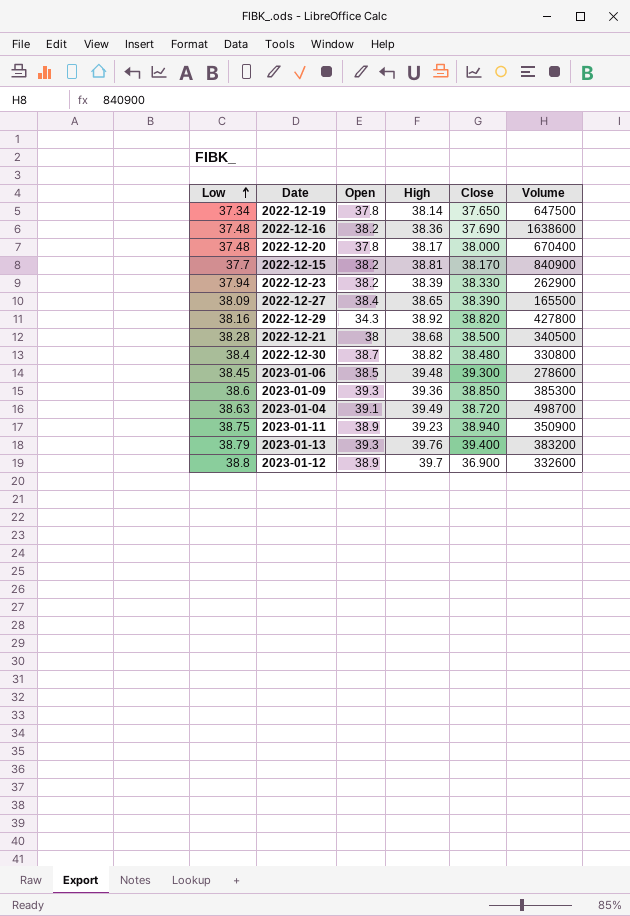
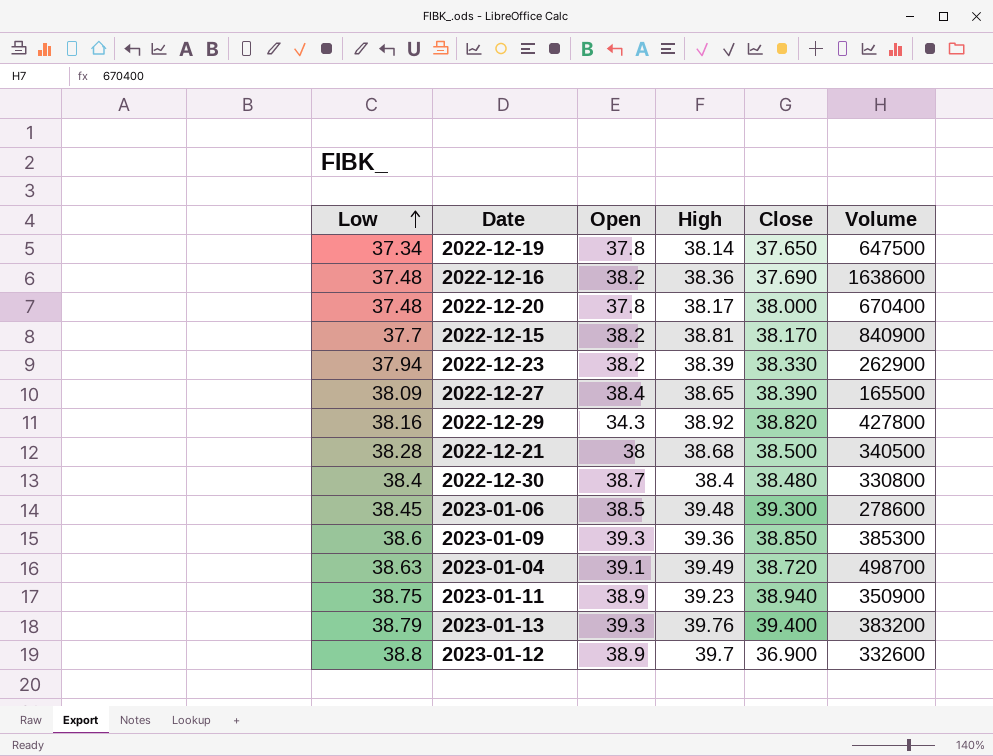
2022-12-30 | High: 38.82 -> 38.4

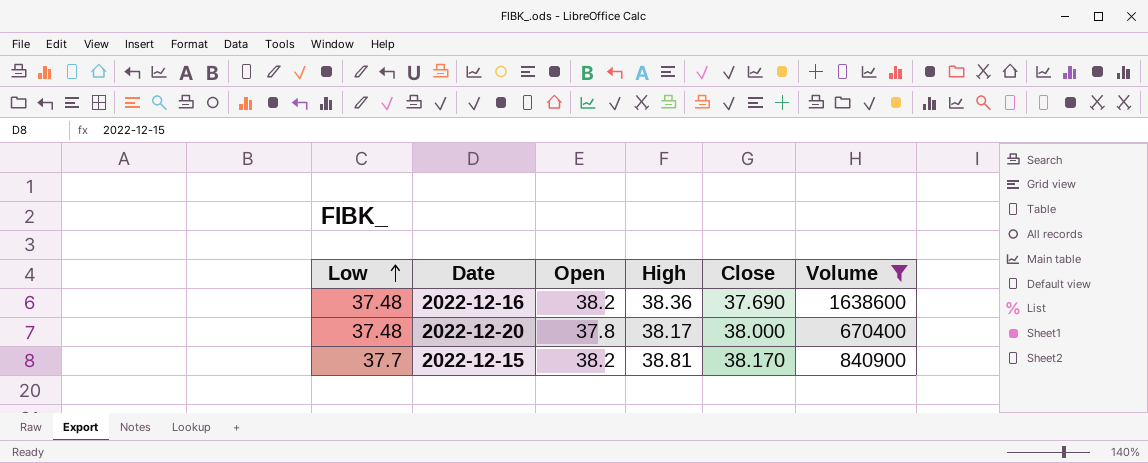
filter: none -> Volume >= 670400

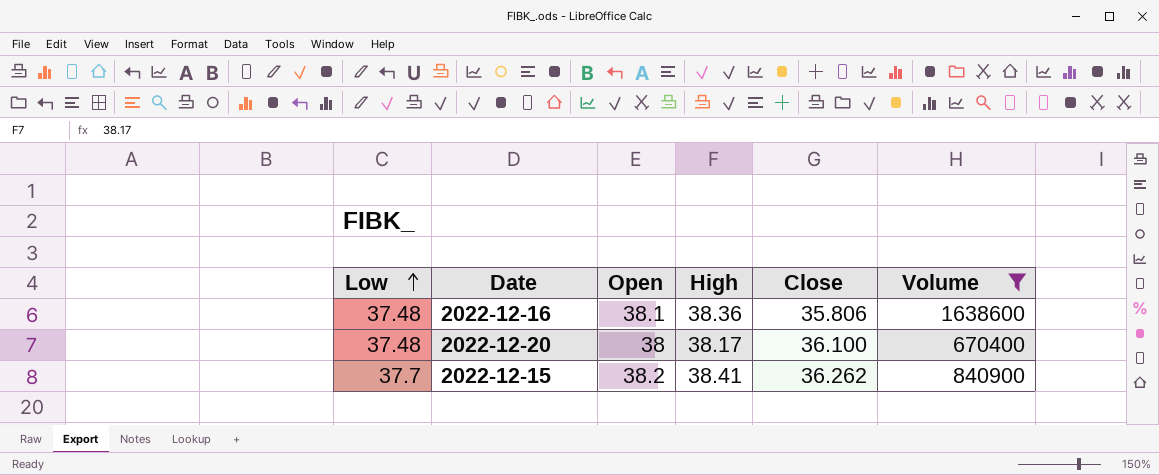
2022-12-16 | Open: 38.2 -> 38.1
2022-12-16 | Close: 37.690 -> 35.806
2022-12-20 | Open: 37.8 -> 38
2022-12-20 | Close: 38.000 -> 36.100
2022-12-15 | High: 38.81 -> 38.41
2022-12-15 | Close: 38.170 -> 36.262

